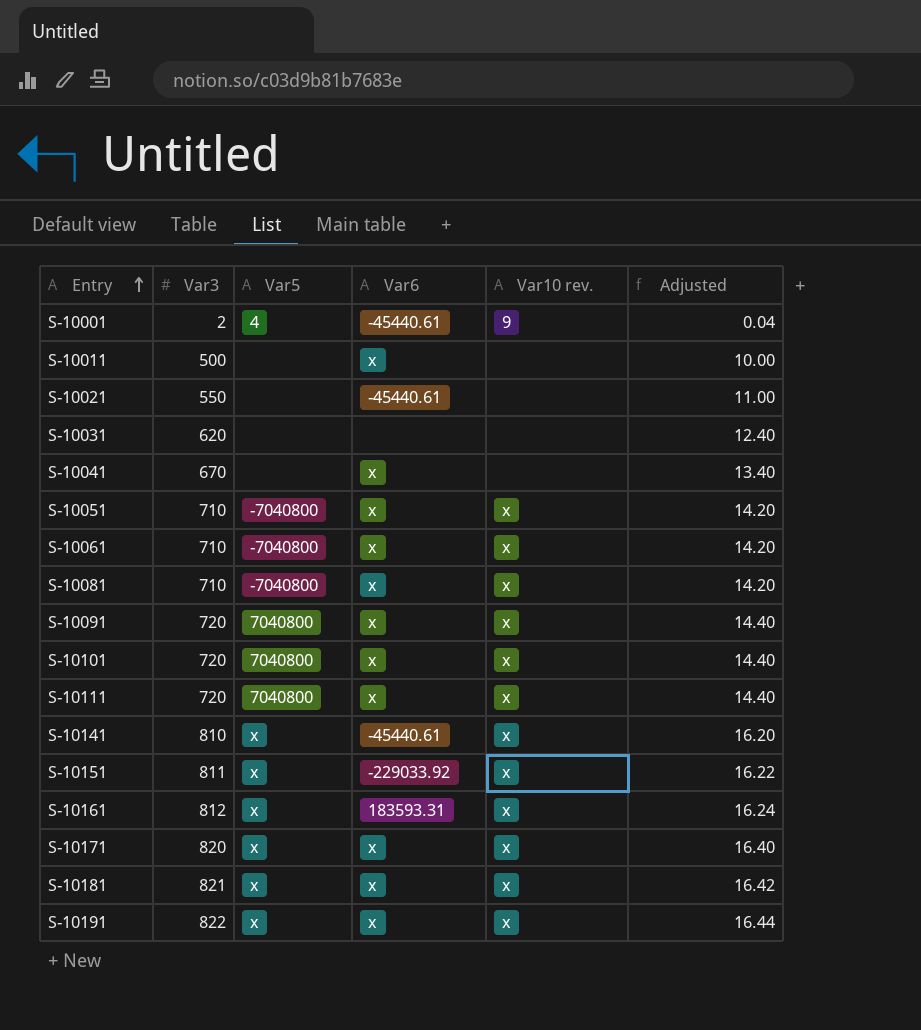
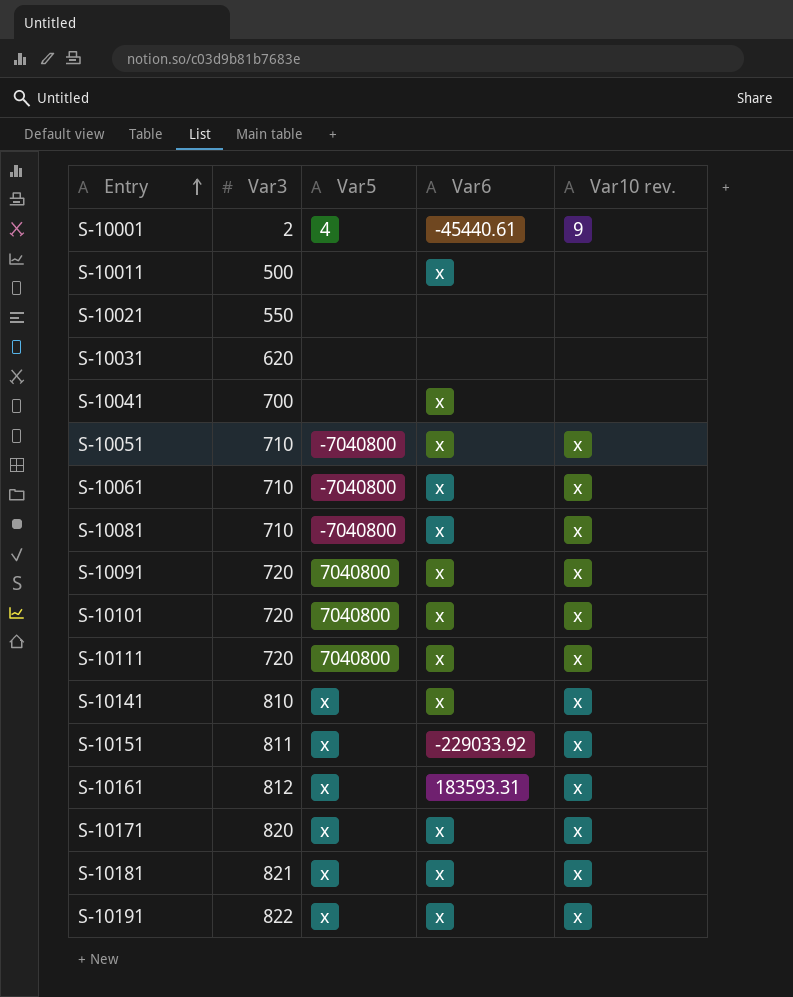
column Adjusted | formula: [Var3] * 0.02 -> none
S-10021 | Var6: -45440.61 -> none
S-10041 | Var3: 670 -> 700
S-10061 | Var6: x -> х
S-10141 | Var6: -45440.61 -> x

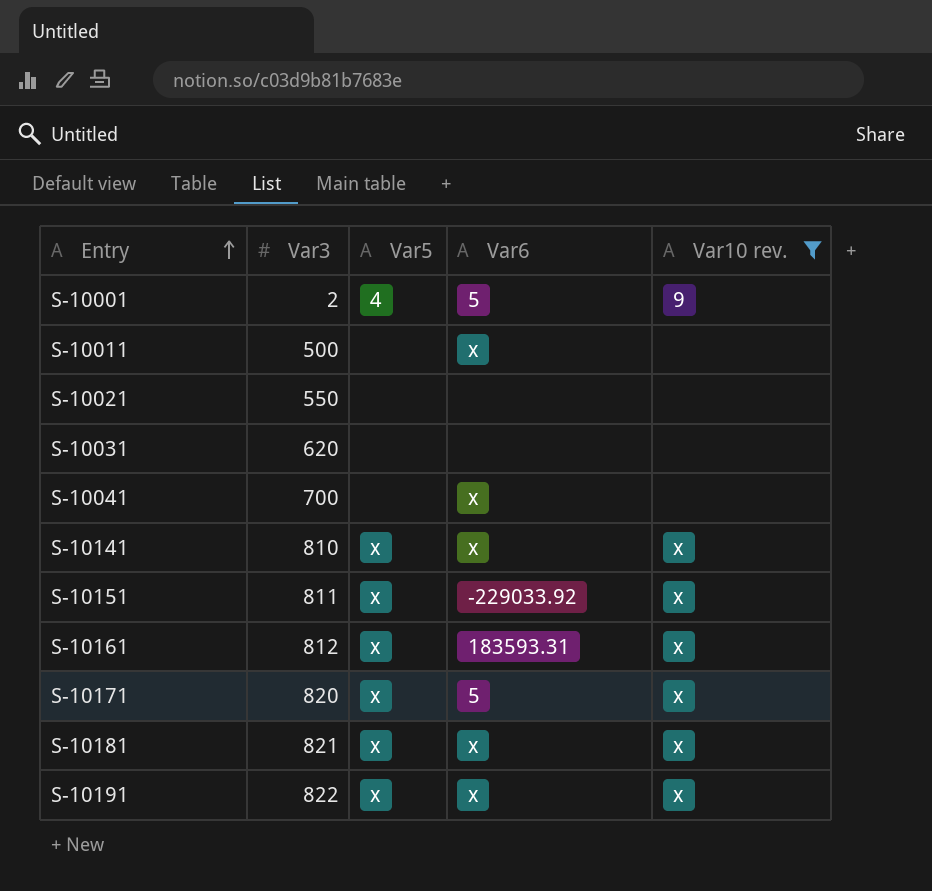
filter: none -> Var10 rev. != x
S-10001 | Var6: -45440.61 -> 5
S-10171 | Var6: х -> 5

